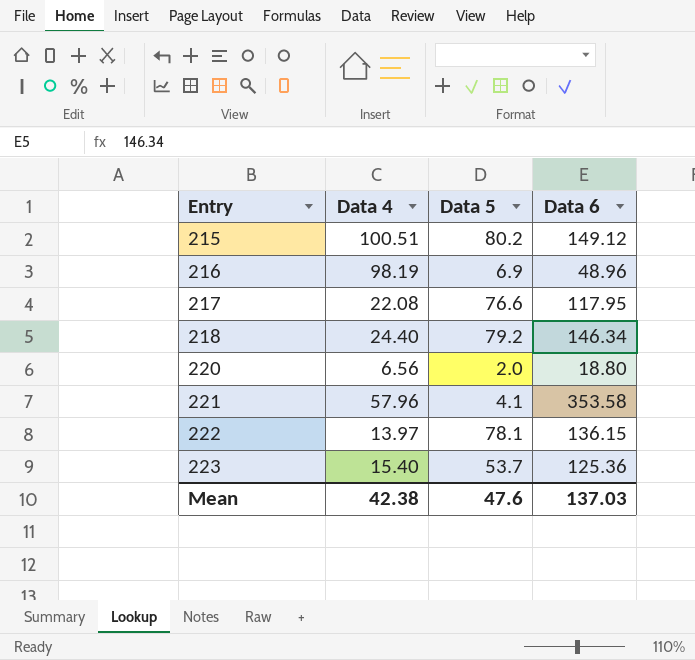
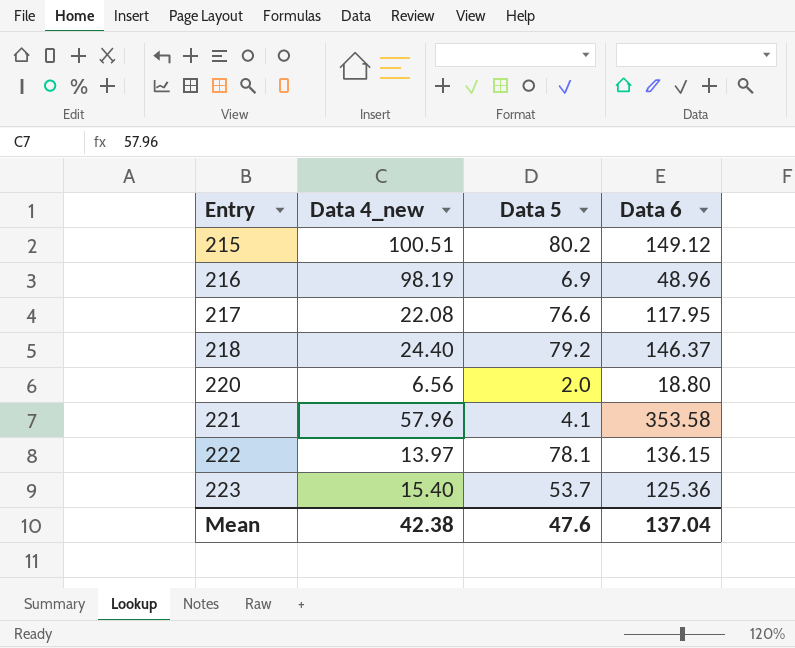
column name: Data 4 -> Data 4_new
218 | Data 6: 146.34 -> 146.37
Mean | Data 6: 137.03 -> 137.04

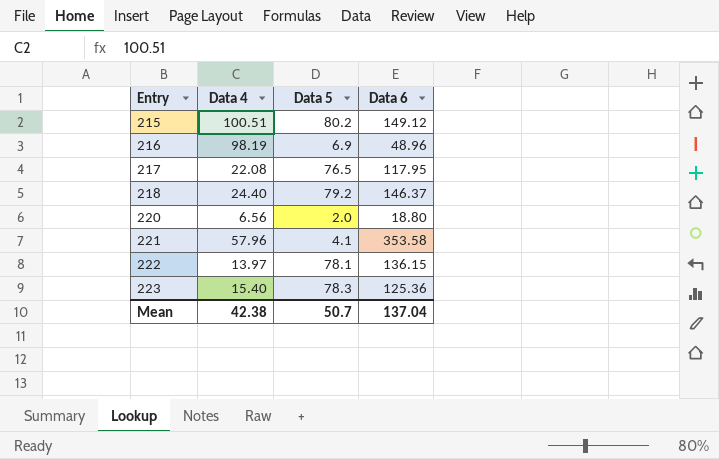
column name: Data 4_new -> Data 4
217 | Data 5: 76.6 -> 76.5
223 | Data 5: 53.7 -> 78.3
Mean | Data 5: 47.6 -> 50.7

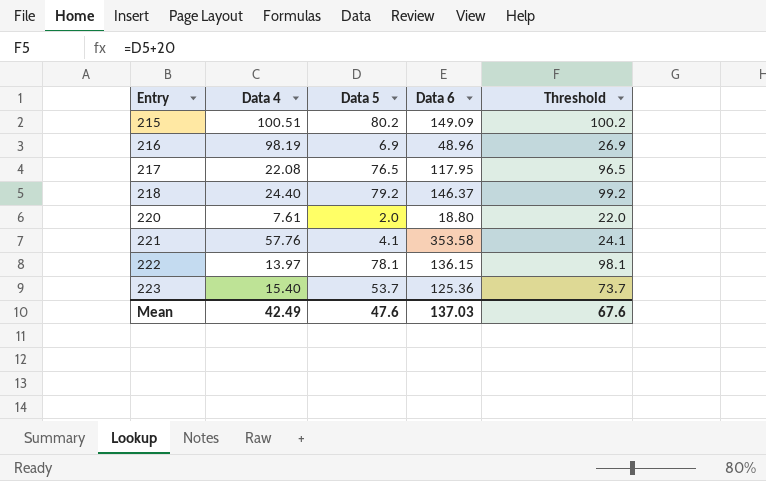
column Threshold | formula: none -> [Data 5] + 20
215 | Data 6: 149.12 -> 149.09
220 | Data 4: 6.56 -> 7.61
221 | Data 4: 57.96 -> 57.76
223 | Data 5: 78.3 -> 53.7
Mean | Data 4: 42.38 -> 42.49
Mean | Data 5: 50.7 -> 47.6
Mean | Data 6: 137.04 -> 137.03

